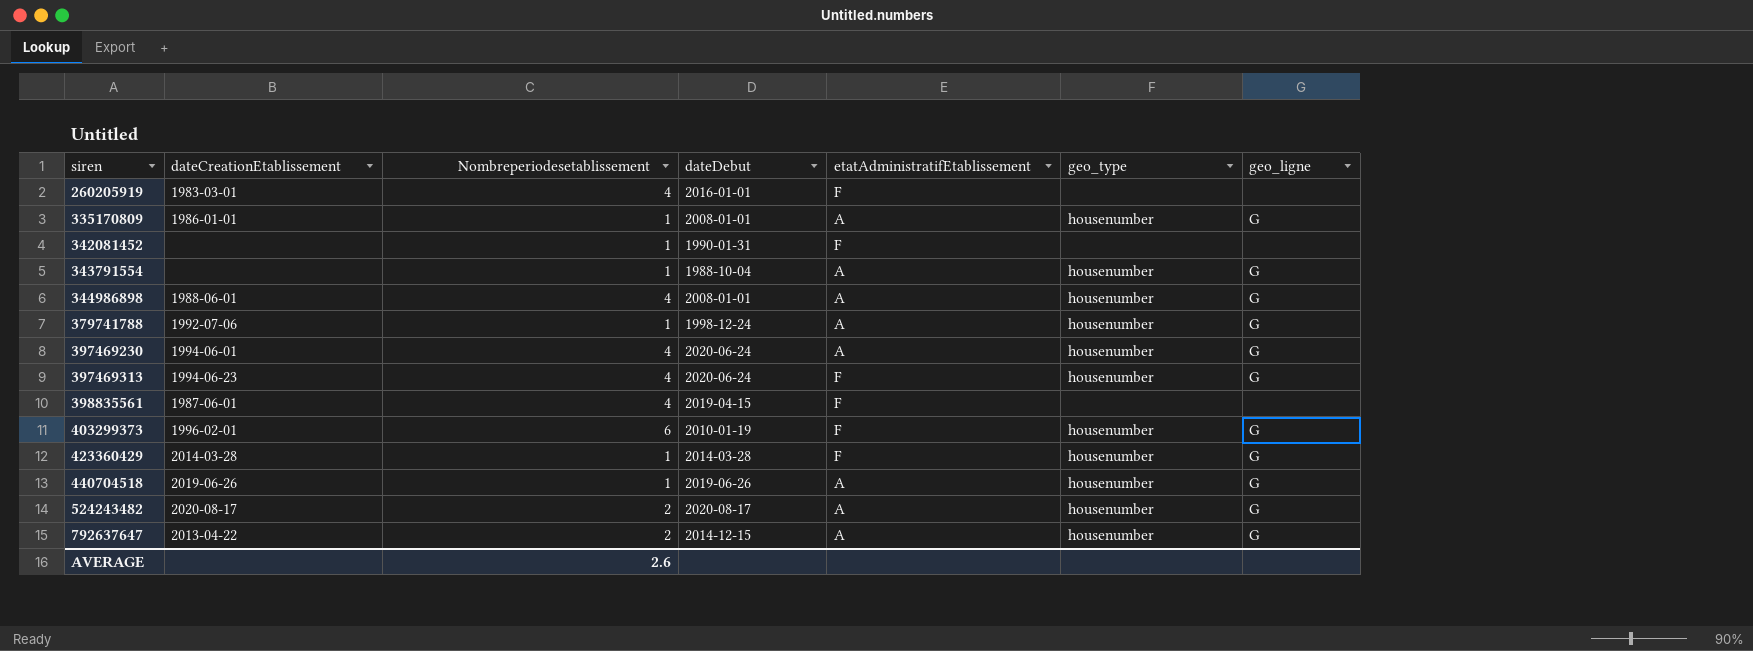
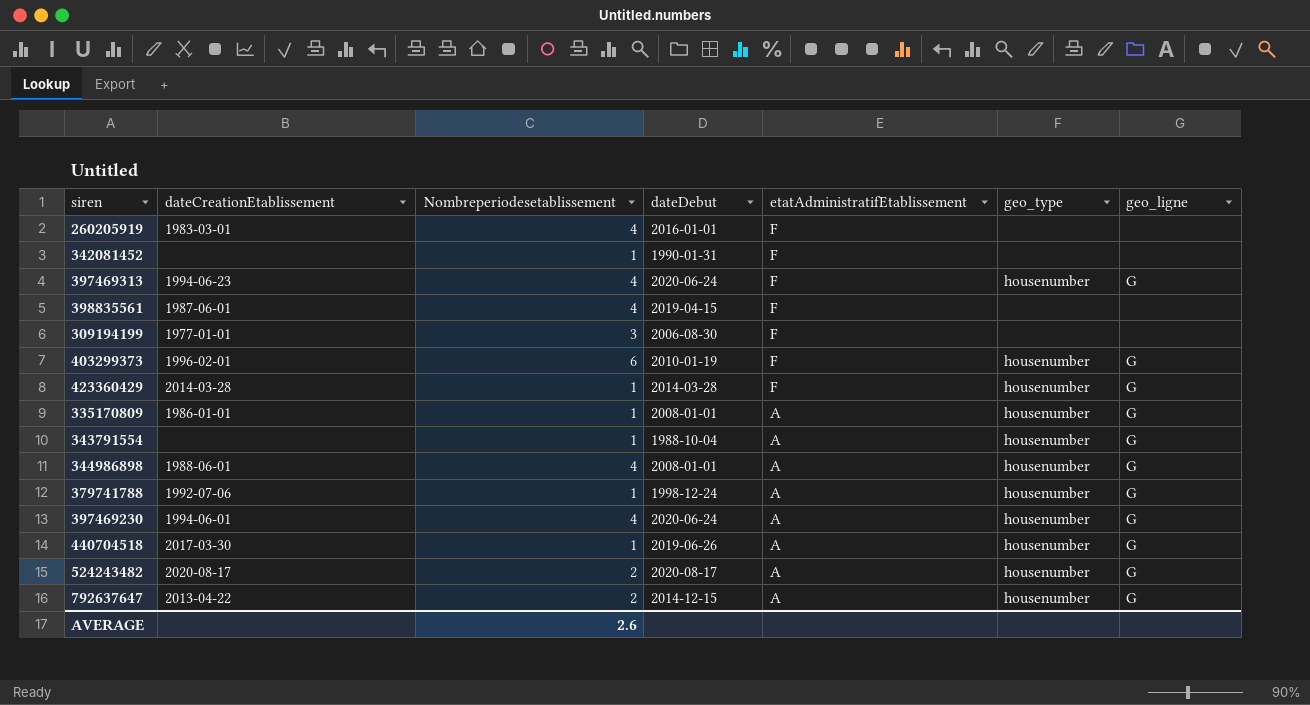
row order: siren ascending -> etatAdministratifEtablissement descending
row 309194199: none -> 1977-01-01 | 3 | 2006-08-30 | F | none | none
440704518 | dateCreationEtablissement: 2019-06-26 -> 2017-03-30

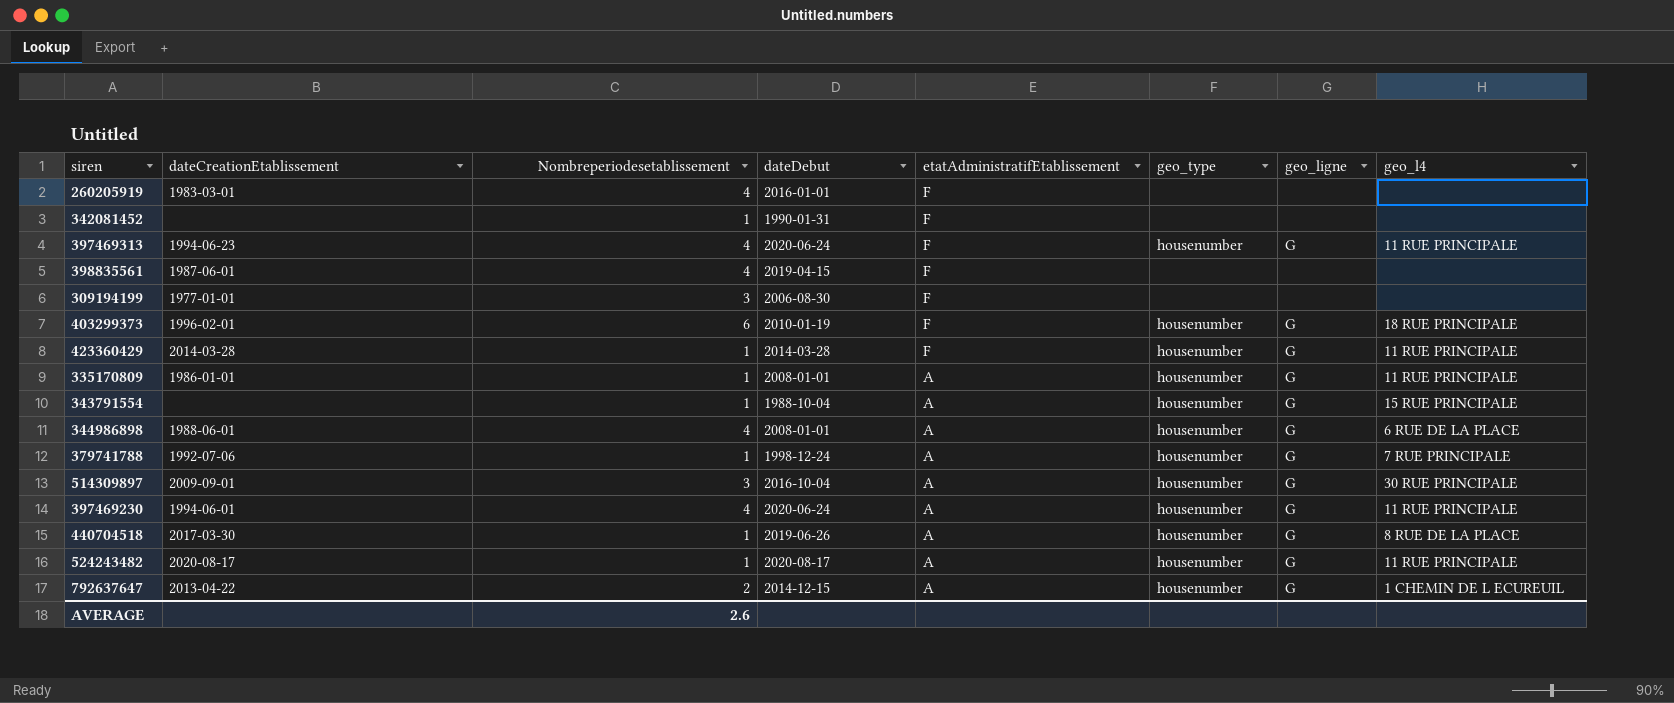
column geo_l4 | position: none -> 8
row 514309897: none -> 2009-09-01 | 3 | 2016-10-04 | A | housenumber | G | 30 RUE PRINCIPALE
524243482 | Nombreperiodesetablissement: 2 -> 1

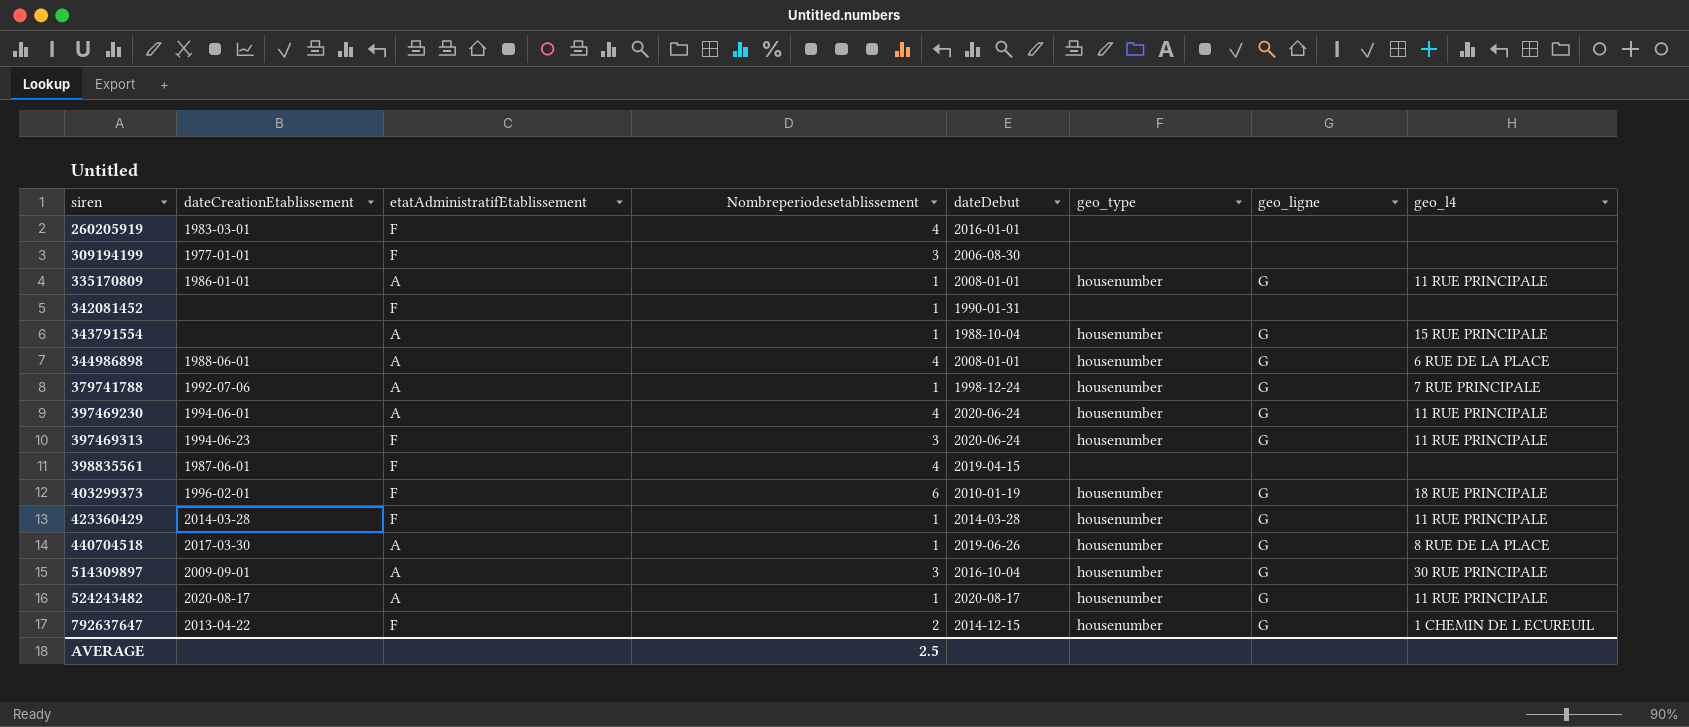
row order: etatAdministratifEtablissement descending -> siren ascending
column etatAdministratifEtablissement | position: 5 -> 3
397469313 | Nombreperiodesetablissement: 4 -> 3
792637647 | etatAdministratifEtablissement: A -> F
AVERAGE | Nombreperiodesetablissement: 2.6 -> 2.5

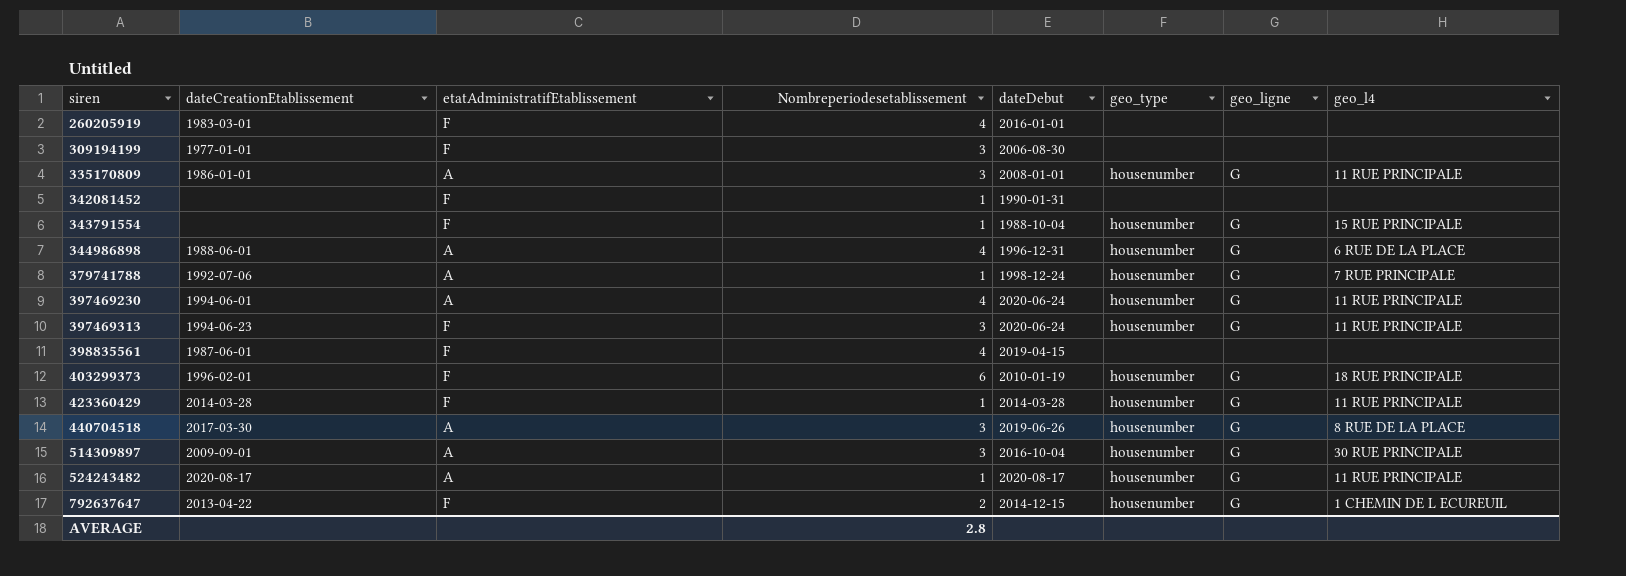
335170809 | Nombreperiodesetablissement: 1 -> 3
343791554 | etatAdministratifEtablissement: A -> F
344986898 | dateDebut: 2008-01-01 -> 1996-12-31
440704518 | Nombreperiodesetablissement: 1 -> 3
AVERAGE | Nombreperiodesetablissement: 2.5 -> 2.8

